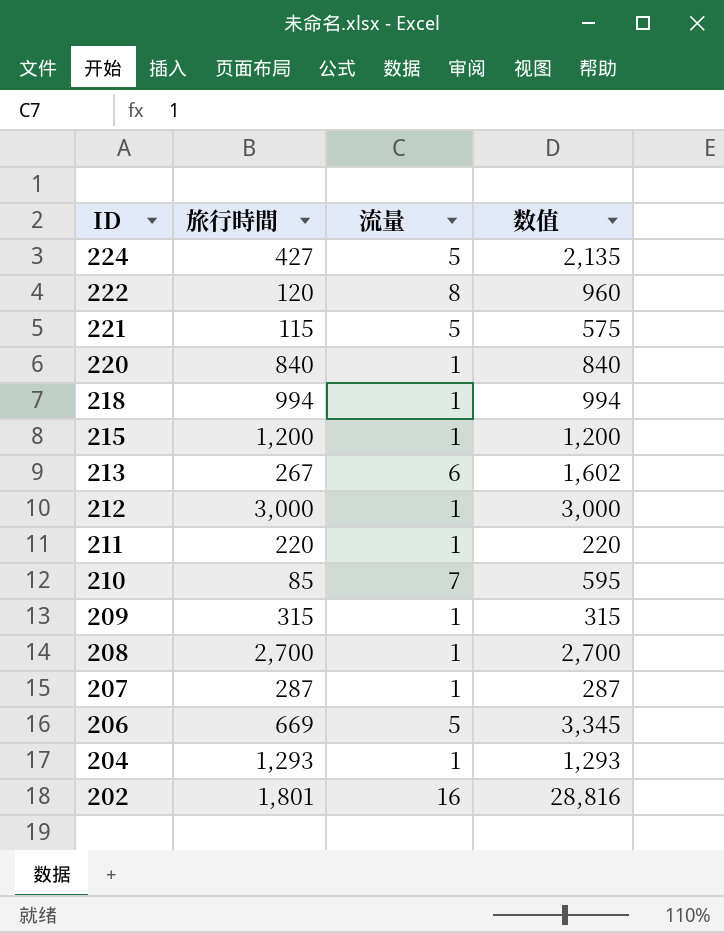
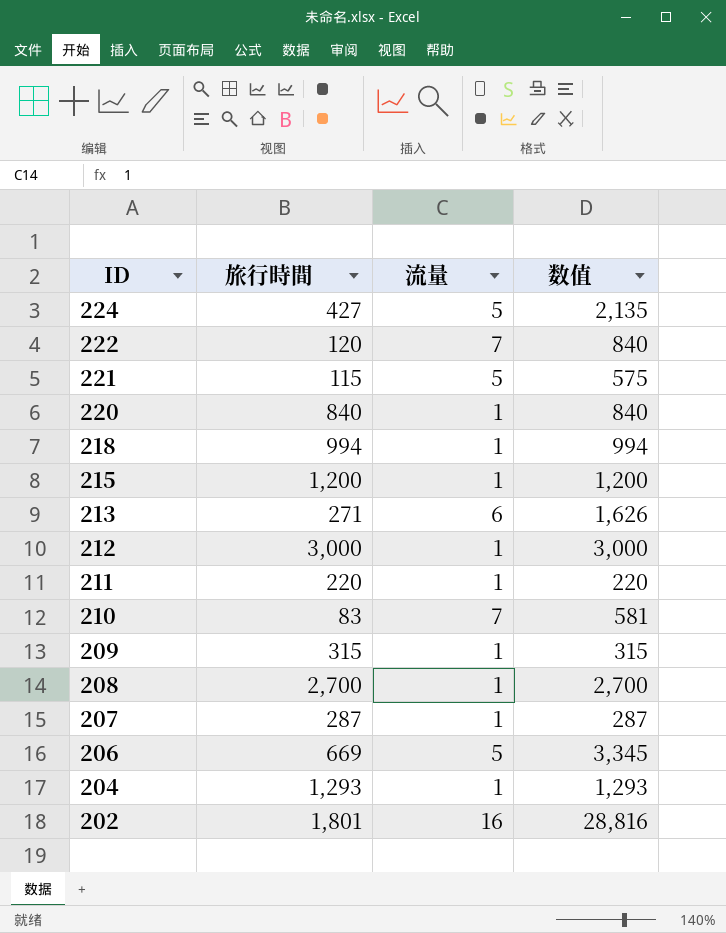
222 | 流量: 8 -> 7
222 | 数值: 960 -> 840
213 | 旅行時間: 267 -> 271
213 | 数值: 1,602 -> 1,626
210 | 旅行時間: 85 -> 83
210 | 数值: 595 -> 581

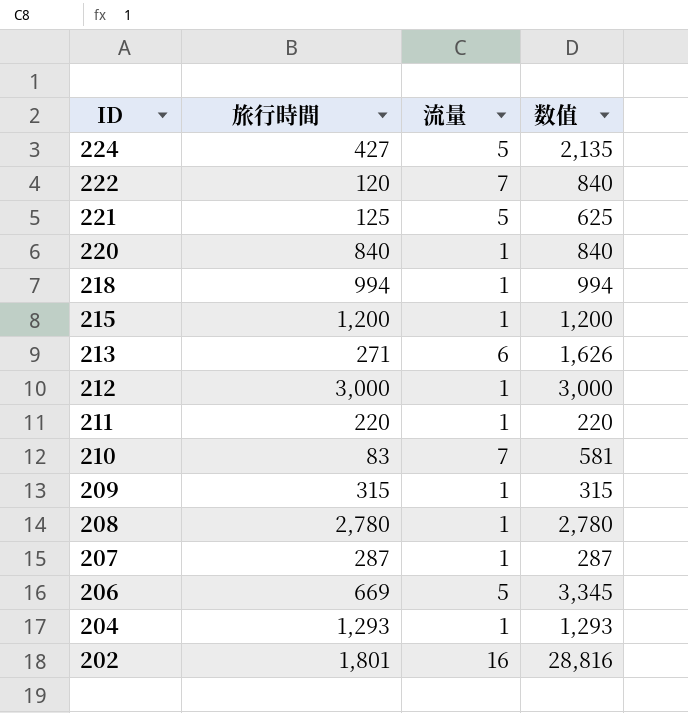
221 | 旅行時間: 115 -> 125
221 | 数值: 575 -> 625
208 | 旅行時間: 2,700 -> 2,780
208 | 数值: 2,700 -> 2,780

